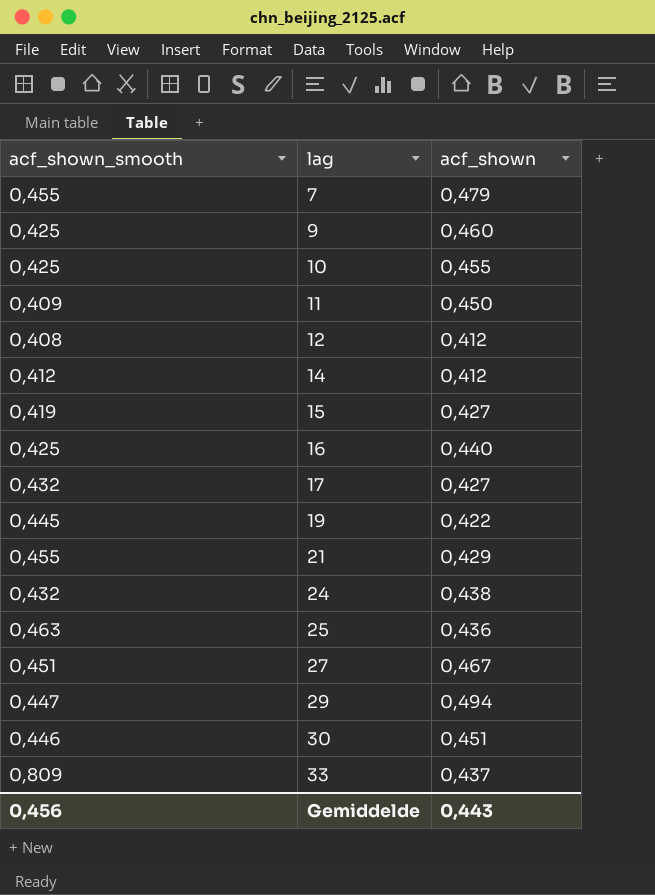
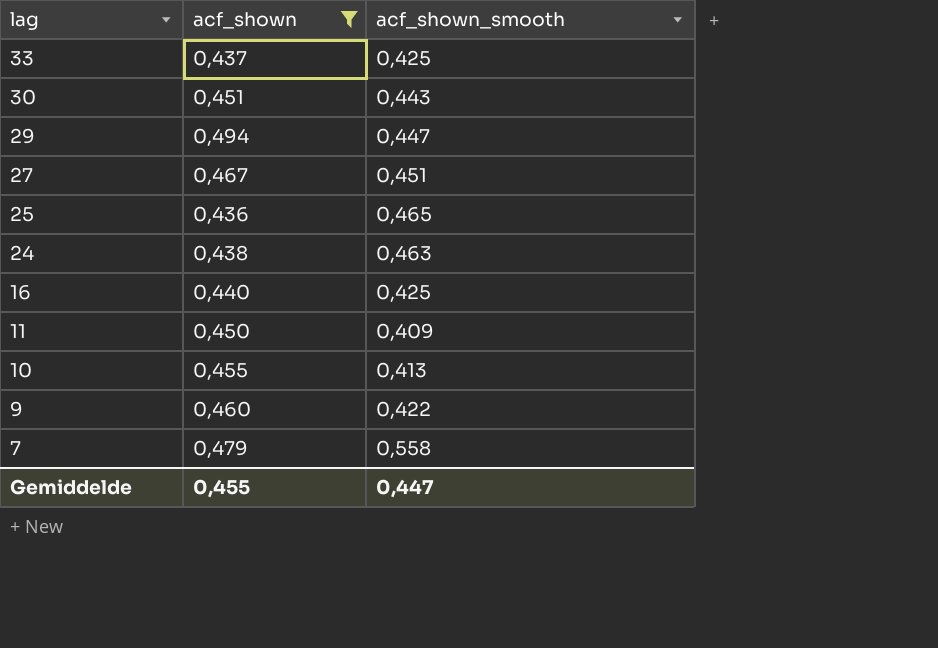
filter: none -> acf_shown >= 0,436
row order: lag ascending -> lag descending
column acf_shown_smooth | position: 1 -> 3
33 | acf_shown_smooth: 0,809 -> 0,425
30 | acf_shown_smooth: 0,446 -> 0,443
25 | acf_shown_smooth: 0,463 -> 0,465
24 | acf_shown_smooth: 0,432 -> 0,463
10 | acf_shown_smooth: 0,425 -> 0,413
9 | acf_shown_smooth: 0,425 -> 0,422
7 | acf_shown_smooth: 0,455 -> 0,558
Gemiddelde | acf_shown: 0,443 -> 0,455
Gemiddelde | acf_shown_smooth: 0,456 -> 0,447

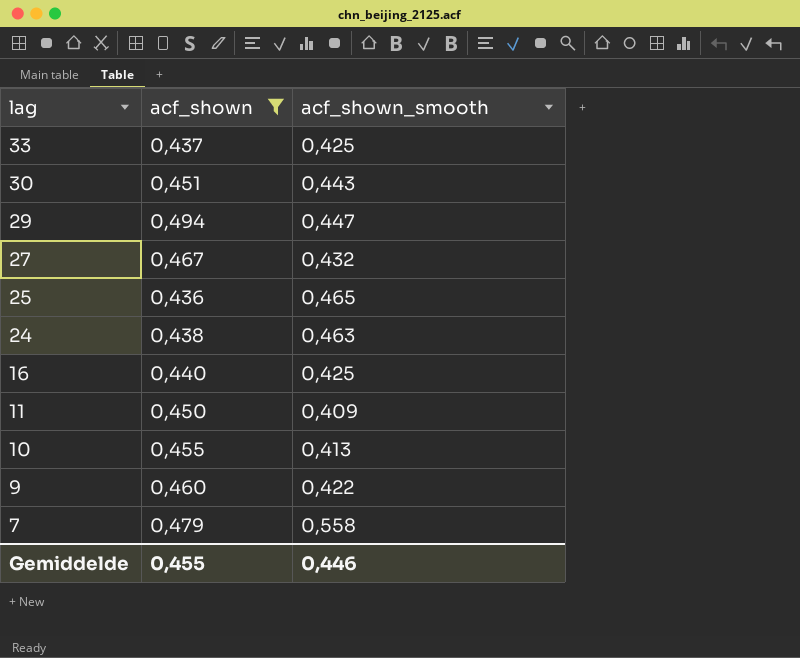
27 | acf_shown_smooth: 0,451 -> 0,432
Gemiddelde | acf_shown_smooth: 0,447 -> 0,446

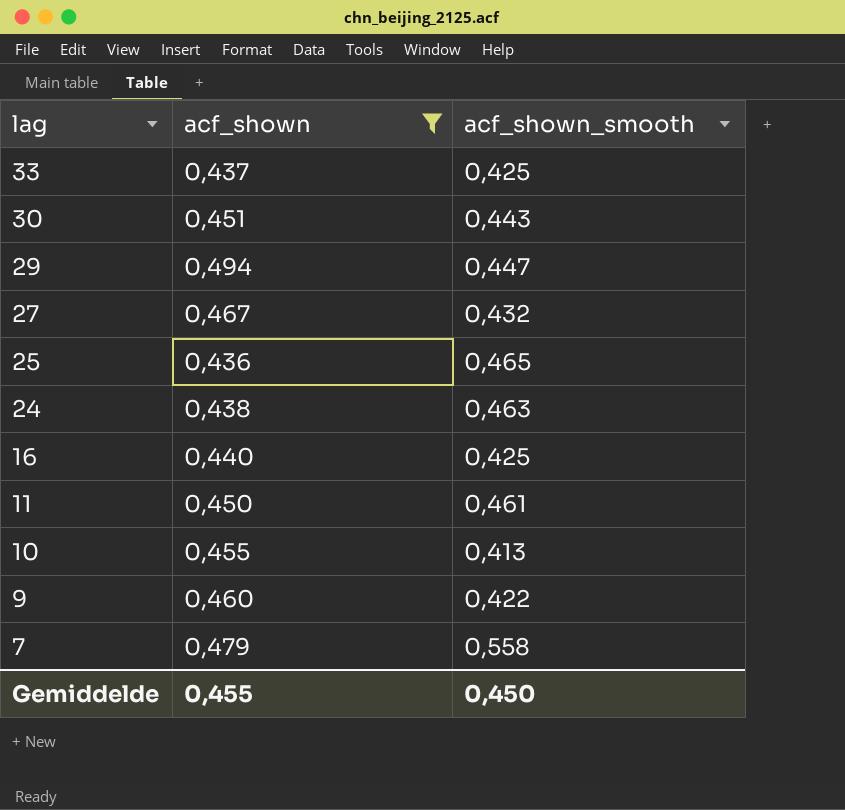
11 | acf_shown_smooth: 0,409 -> 0,461
Gemiddelde | acf_shown_smooth: 0,446 -> 0,450

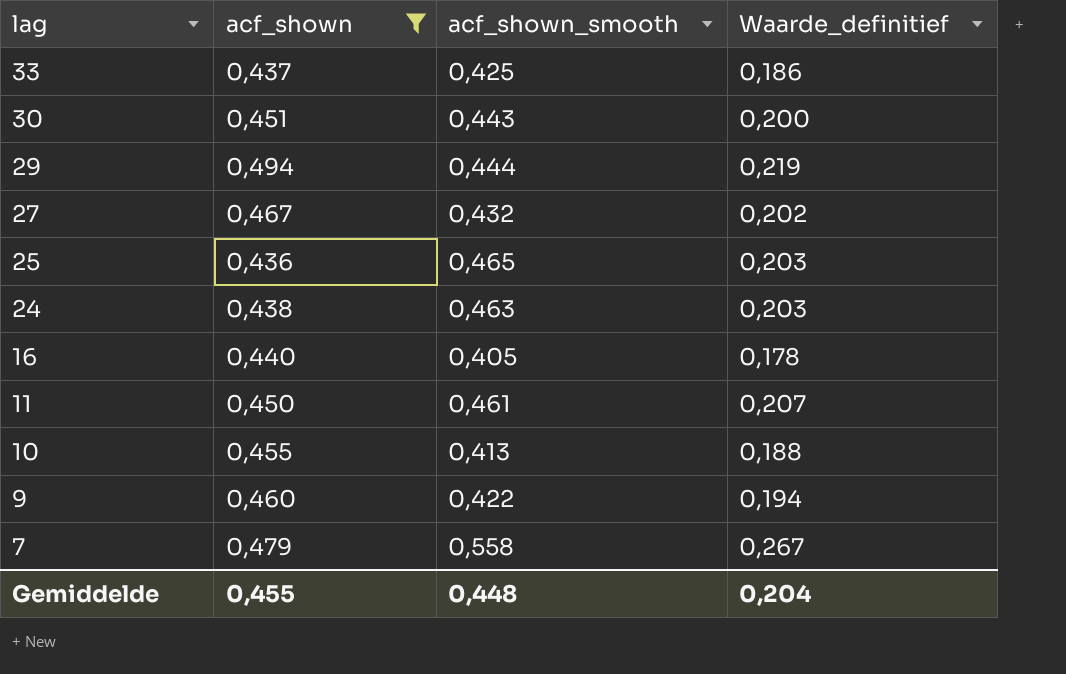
column Waarde_definitief | formula: none -> [acf_shown] * [acf_shown_smooth]
29 | acf_shown_smooth: 0,447 -> 0,444
16 | acf_shown_smooth: 0,425 -> 0,405
Gemiddelde | acf_shown_smooth: 0,450 -> 0,448

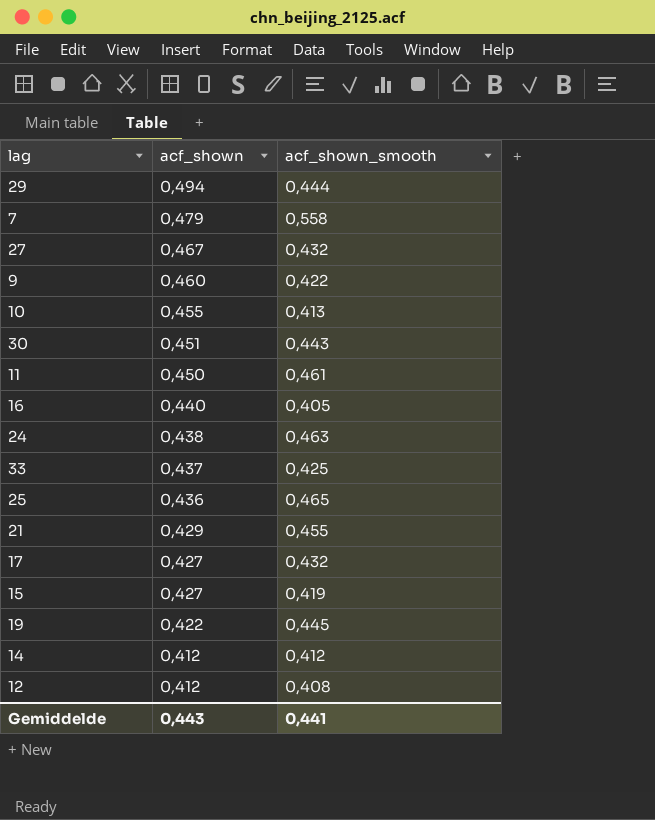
filter: acf_shown >= 0,436 -> none
row order: lag descending -> acf_shown descending
column Waarde_definitief | formula: [acf_shown] * [acf_shown_smooth] -> none
Gemiddelde | acf_shown: 0,455 -> 0,443
Gemiddelde | acf_shown_smooth: 0,448 -> 0,441

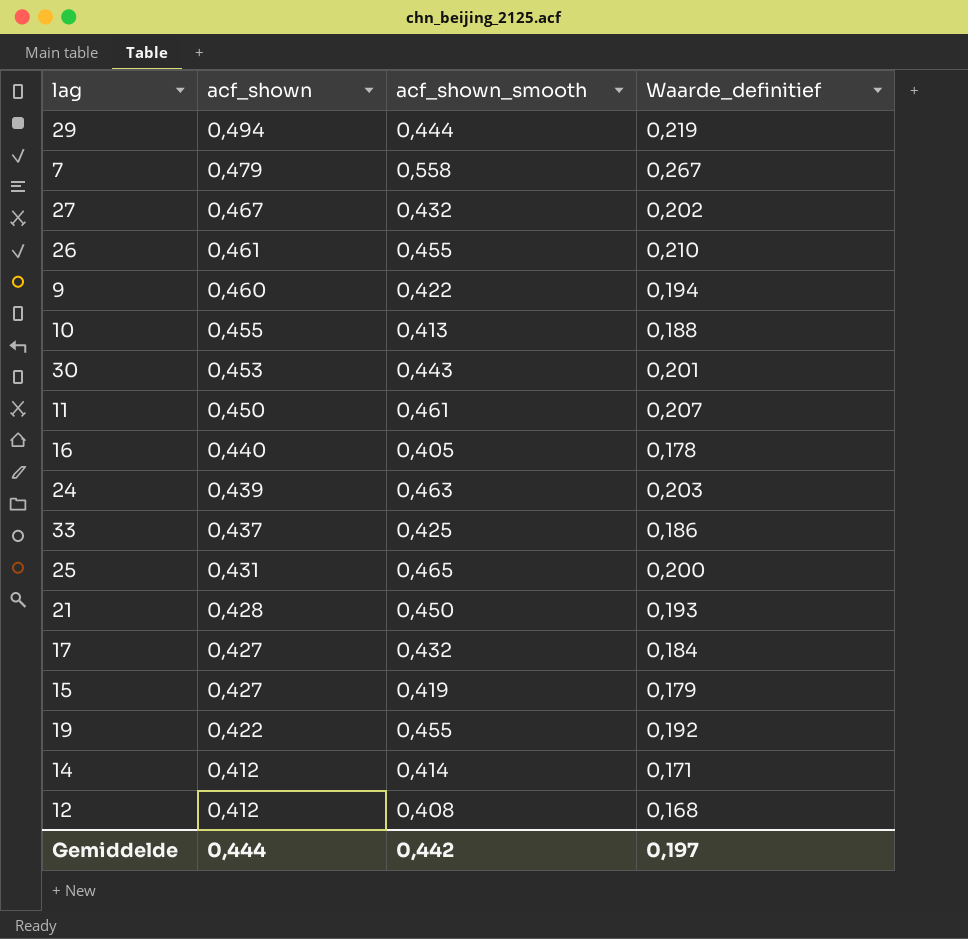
column Waarde_definitief | formula: none -> [acf_shown] * [acf_shown_smooth]
row 26: none -> 0,461 | 0,455 | 0,210
30 | acf_shown: 0,451 -> 0,453
24 | acf_shown: 0,438 -> 0,439
25 | acf_shown: 0,436 -> 0,431
21 | acf_shown: 0,429 -> 0,428
21 | acf_shown_smooth: 0,455 -> 0,450
19 | acf_shown_smooth: 0,445 -> 0,455
14 | acf_shown_smooth: 0,412 -> 0,414
Gemiddelde | acf_shown: 0,443 -> 0,444
Gemiddelde | acf_shown_smooth: 0,441 -> 0,442

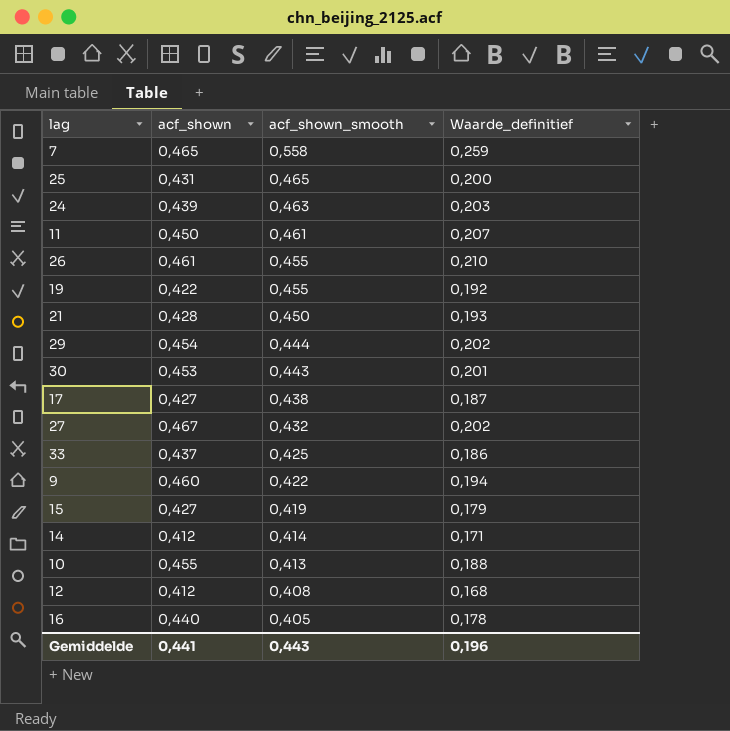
row order: acf_shown descending -> acf_shown_smooth descending
7 | acf_shown: 0,479 -> 0,465
7 | Waarde_definitief: 0,267 -> 0,259
29 | acf_shown: 0,494 -> 0,454
29 | Waarde_definitief: 0,219 -> 0,202
17 | acf_shown_smooth: 0,432 -> 0,438
17 | Waarde_definitief: 0,184 -> 0,187
Gemiddelde | acf_shown: 0,444 -> 0,441
Gemiddelde | acf_shown_smooth: 0,442 -> 0,443
Gemiddelde | Waarde_definitief: 0,197 -> 0,196

